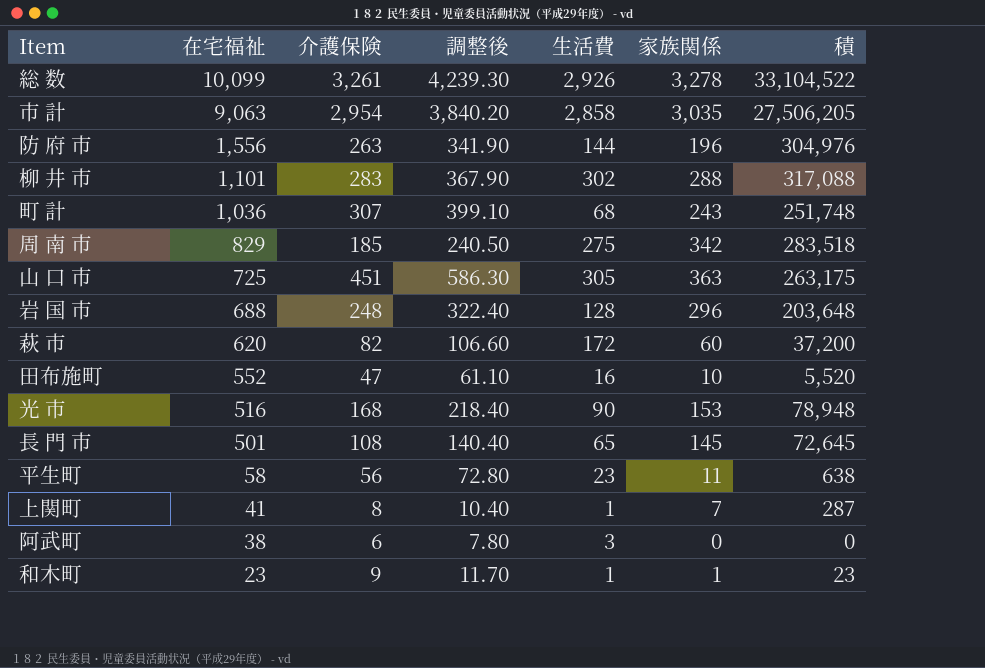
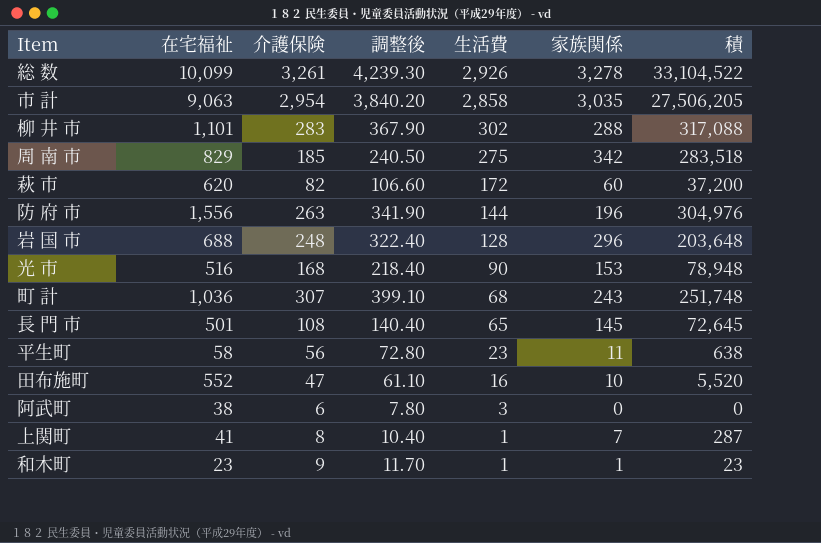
row order: 在宅福祉 descending -> 生活費 descending
row 山 口 市: 725 | 451 | 586.30 | 305 | 363 | 263,175 -> none

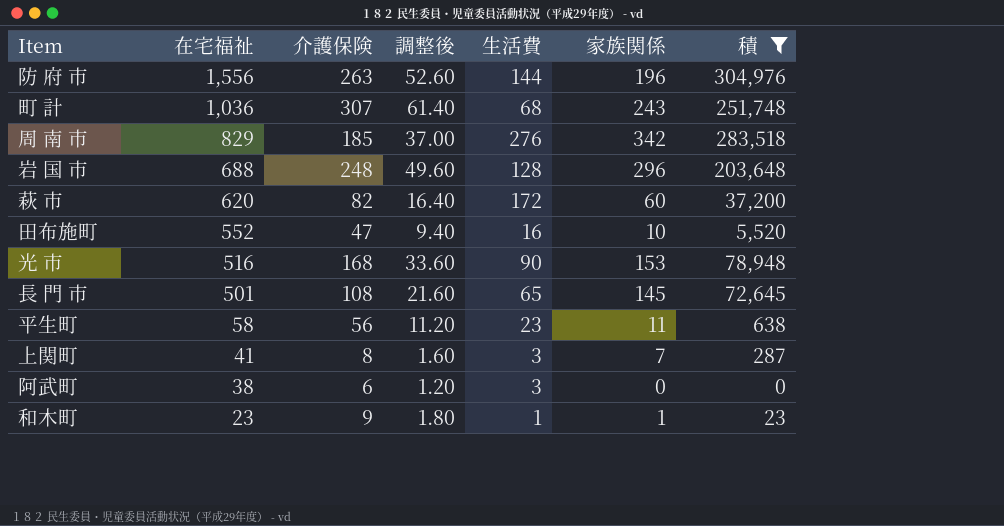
filter: none -> 積 <= 304,976
row order: 生活費 descending -> 在宅福祉 descending
column 調整後 | formula: [介護保険] * 1.3 -> [介護保険] * 0.2
周 南 市 | 生活費: 275 -> 276
上関町 | 生活費: 1 -> 3

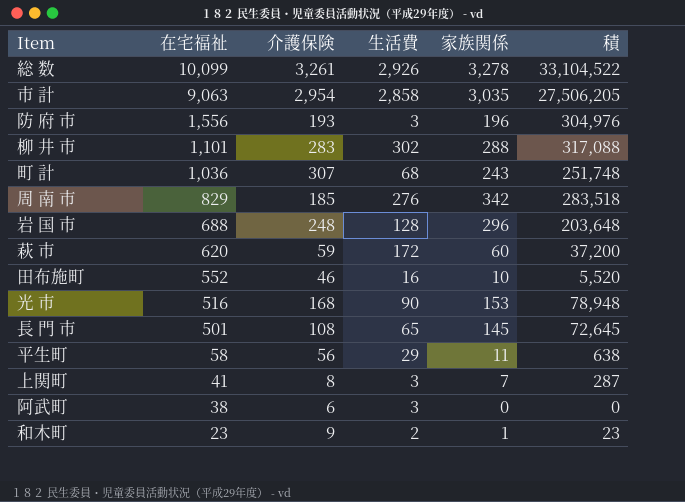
filter: 積 <= 304,976 -> none
column 調整後 | formula: [介護保険] * 0.2 -> none
防 府 市 | 介護保険: 263 -> 193
防 府 市 | 生活費: 144 -> 3
萩 市 | 介護保険: 82 -> 59
田布施町 | 介護保険: 47 -> 46
平生町 | 生活費: 23 -> 29
和木町 | 生活費: 1 -> 2

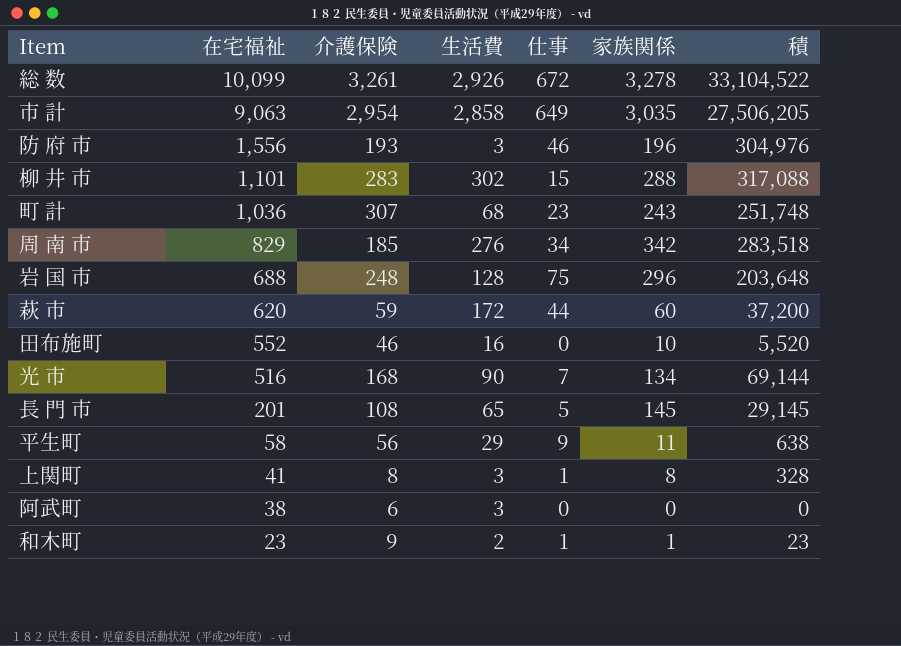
column 仕事 | position: none -> 5
光 市 | 家族関係: 153 -> 134
光 市 | 積: 78,948 -> 69,144
長 門 市 | 在宅福祉: 501 -> 201
長 門 市 | 積: 72,645 -> 29,145
上関町 | 家族関係: 7 -> 8
上関町 | 積: 287 -> 328

